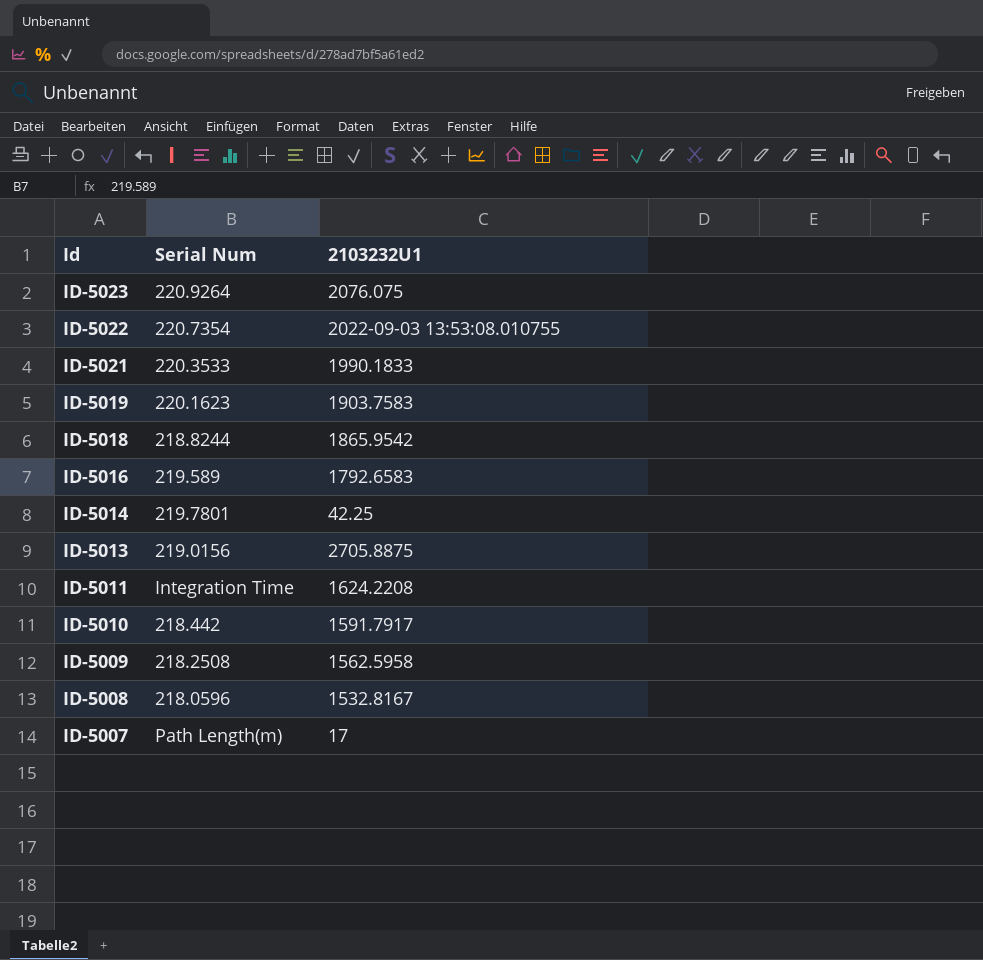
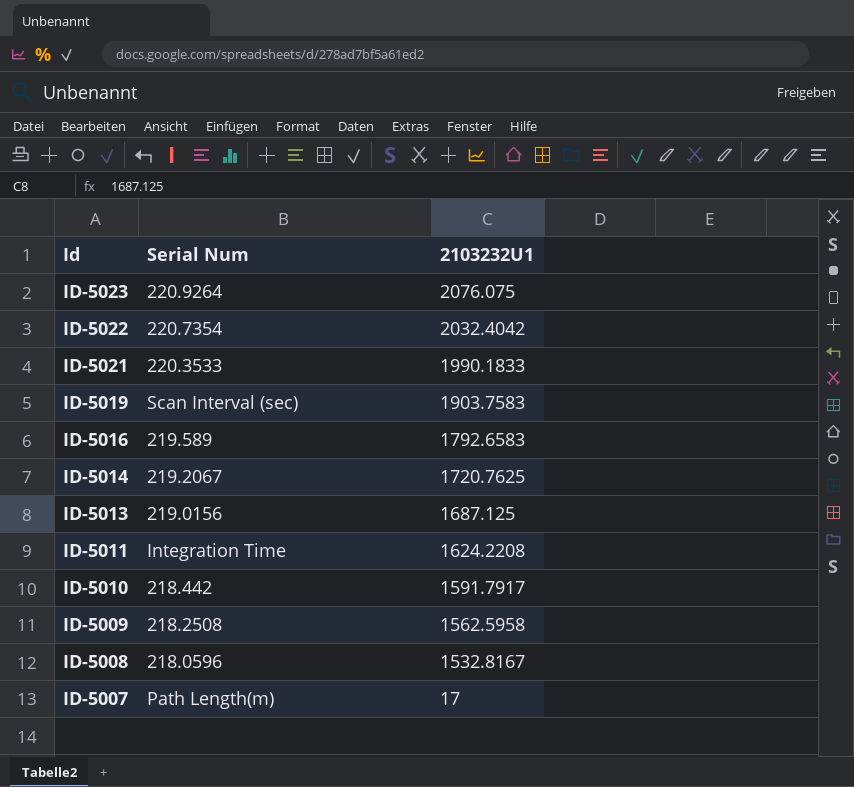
row ID-5018: 218.8244 | 1865.9542 -> none
ID-5022 | 2103232U1: 2022-09-03 13:53:08.010755 -> 2032.4042
ID-5019 | Serial Num: 220.1623 -> Scan Interval (sec)
ID-5014 | Serial Num: 219.7801 -> 219.2067
ID-5014 | 2103232U1: 42.25 -> 1720.7625
ID-5013 | 2103232U1: 2705.8875 -> 1687.125

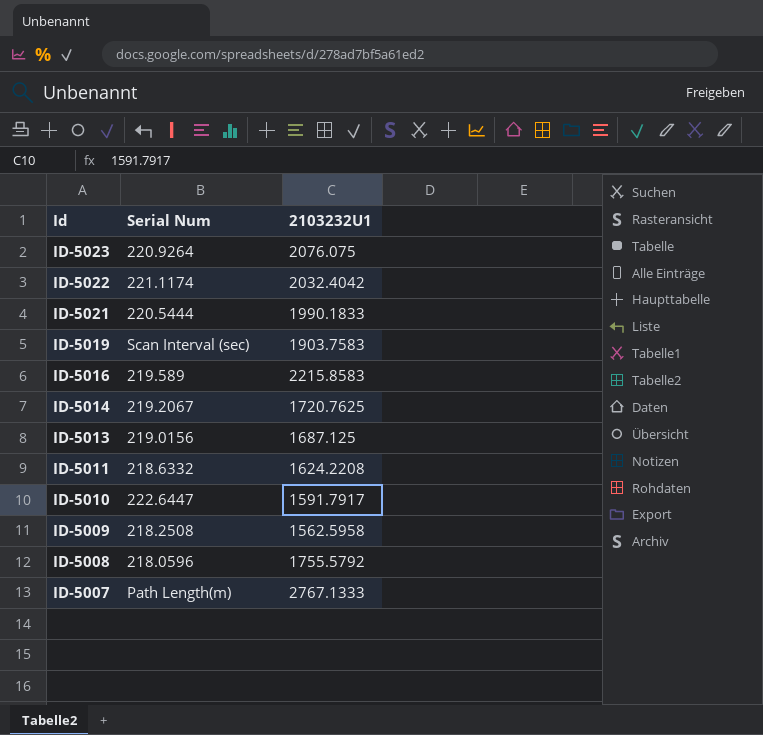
ID-5022 | Serial Num: 220.7354 -> 221.1174
ID-5021 | Serial Num: 220.3533 -> 220.5444
ID-5016 | 2103232U1: 1792.6583 -> 2215.8583
ID-5011 | Serial Num: Integration Time -> 218.6332
ID-5010 | Serial Num: 218.442 -> 222.6447
ID-5008 | 2103232U1: 1532.8167 -> 1755.5792
ID-5007 | 2103232U1: 17 -> 2767.1333

